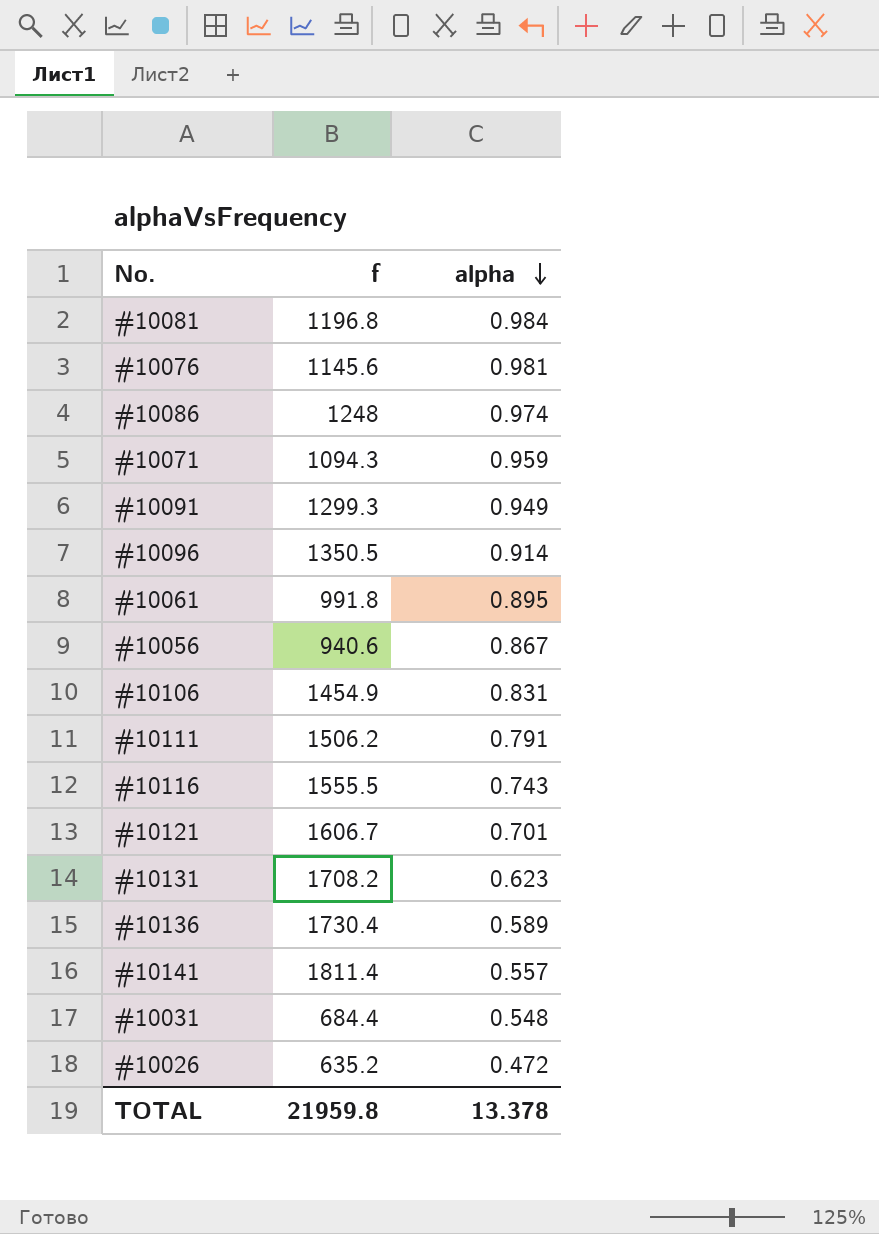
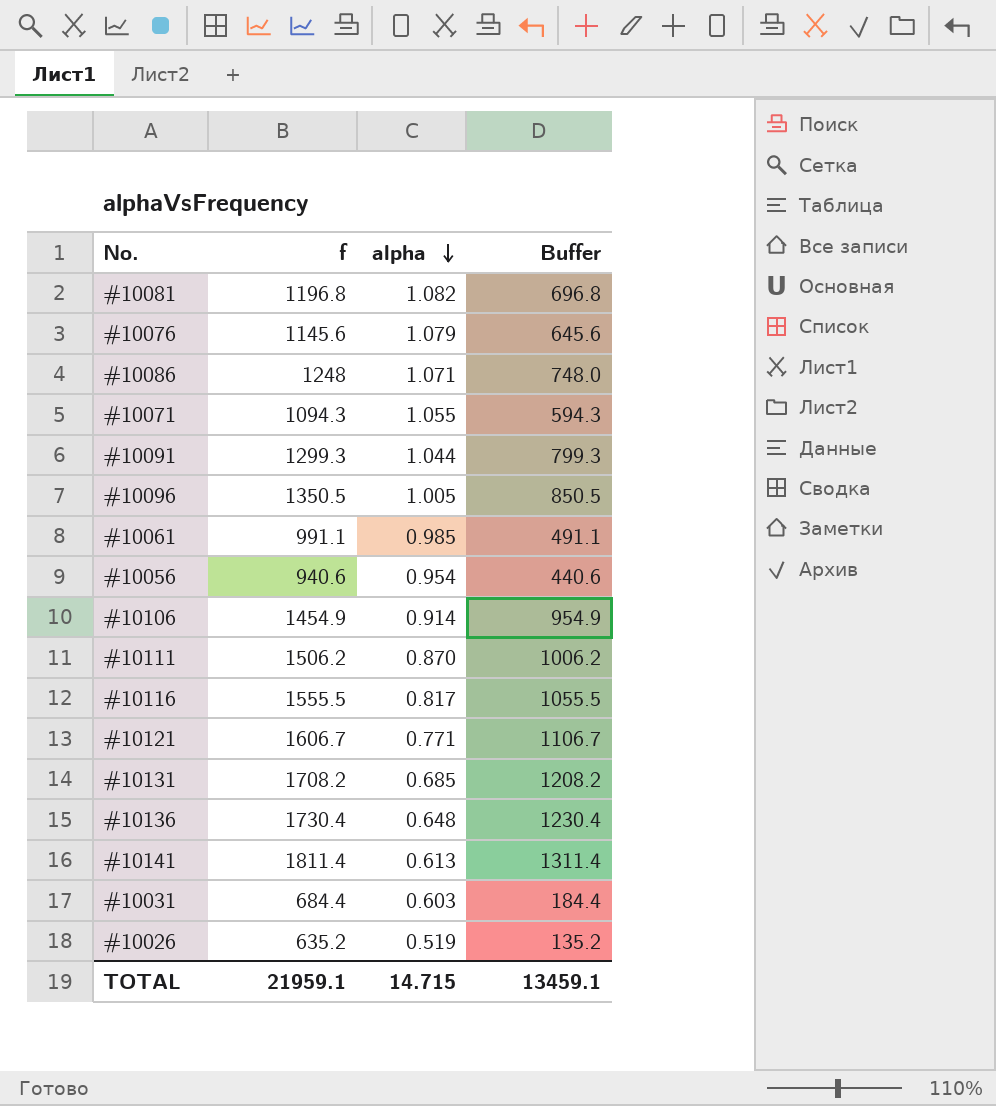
column Buffer | formula: none -> [f] - 500
#10081 | alpha: 0.984 -> 1.082
#10076 | alpha: 0.981 -> 1.079
#10086 | alpha: 0.974 -> 1.071
#10071 | alpha: 0.959 -> 1.055
#10091 | alpha: 0.949 -> 1.044
#10096 | alpha: 0.914 -> 1.005
#10061 | f: 991.8 -> 991.1
#10061 | alpha: 0.895 -> 0.985
#10056 | alpha: 0.867 -> 0.954
#10106 | alpha: 0.831 -> 0.914
#10111 | alpha: 0.791 -> 0.870
#10116 | alpha: 0.743 -> 0.817
#10121 | alpha: 0.701 -> 0.771
#10131 | alpha: 0.623 -> 0.685
#10136 | alpha: 0.589 -> 0.648
#10141 | alpha: 0.557 -> 0.613
#10031 | alpha: 0.548 -> 0.603
#10026 | alpha: 0.472 -> 0.519
TOTAL | f: 21959.8 -> 21959.1
TOTAL | alpha: 13.378 -> 14.715

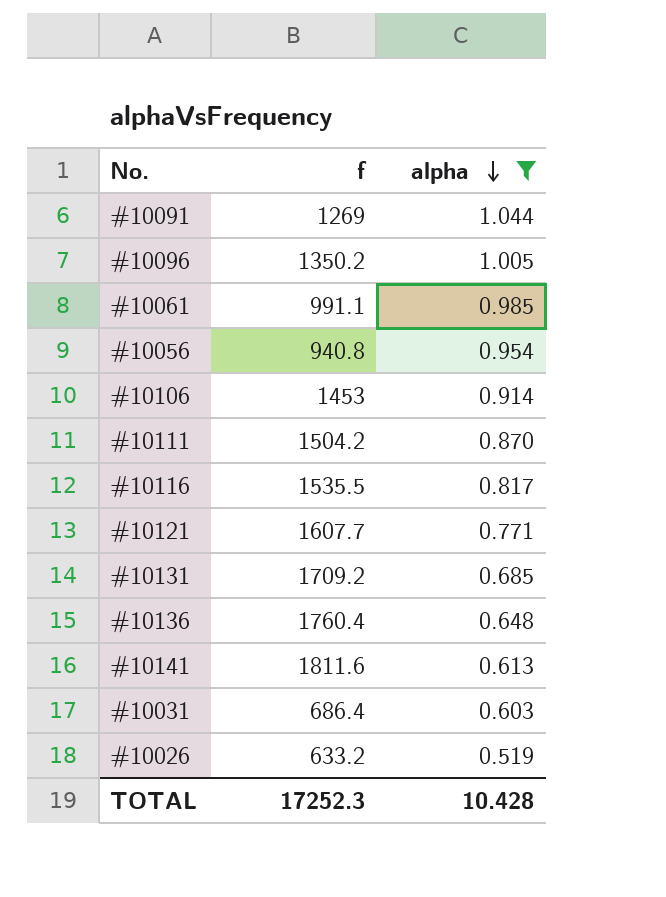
filter: none -> alpha <= 1.044
column Buffer | formula: [f] - 500 -> none
#10091 | f: 1299.3 -> 1269
#10096 | f: 1350.5 -> 1350.2
#10056 | f: 940.6 -> 940.8
#10106 | f: 1454.9 -> 1453
#10111 | f: 1506.2 -> 1504.2
#10116 | f: 1555.5 -> 1535.5
#10121 | f: 1606.7 -> 1607.7
#10131 | f: 1708.2 -> 1709.2
#10136 | f: 1730.4 -> 1760.4
#10141 | f: 1811.4 -> 1811.6
#10031 | f: 684.4 -> 686.4
#10026 | f: 635.2 -> 633.2
TOTAL | f: 21959.1 -> 17252.3
TOTAL | alpha: 14.715 -> 10.428

